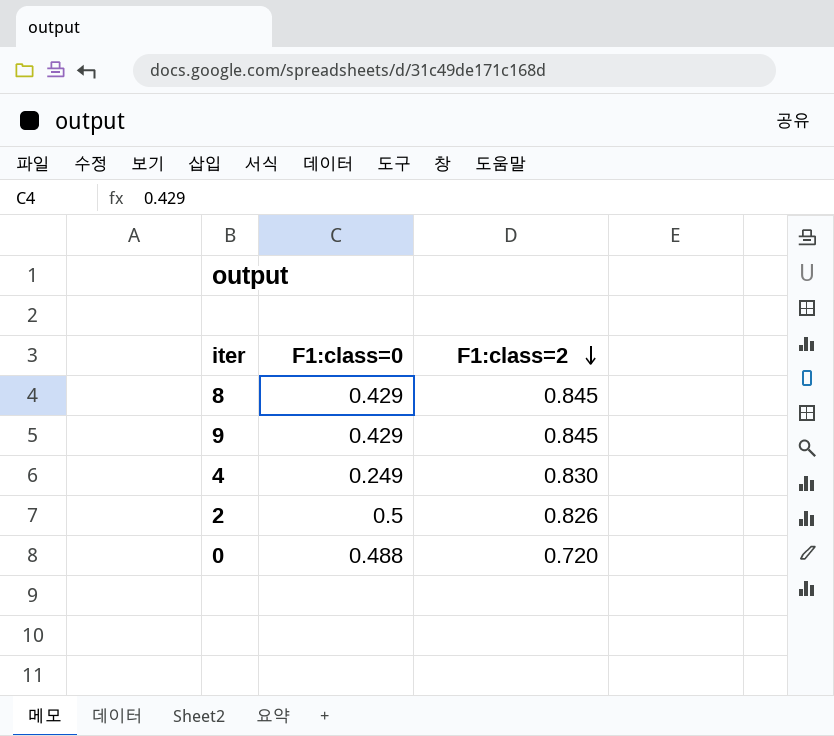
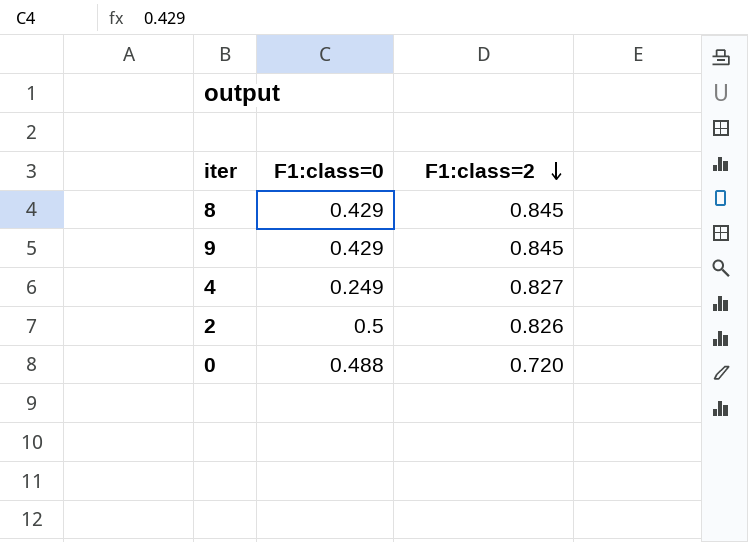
4 | F1:class=2: 0.830 -> 0.827

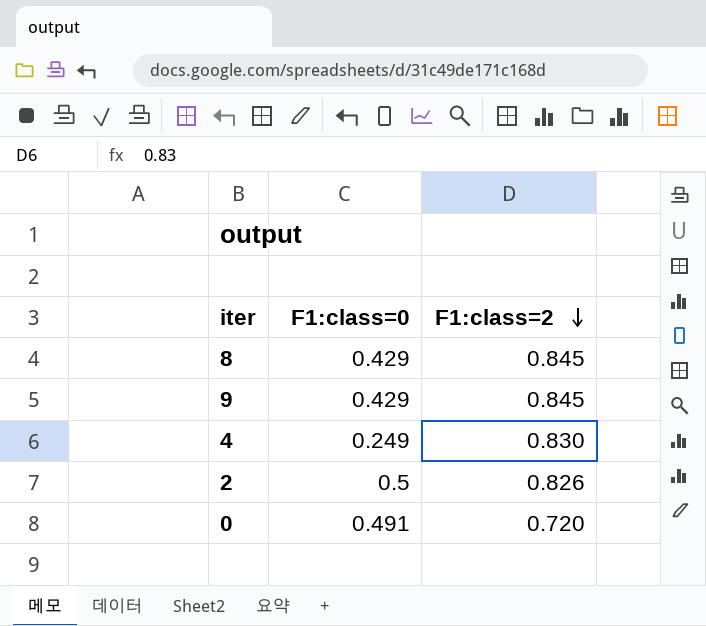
4 | F1:class=2: 0.827 -> 0.830
0 | F1:class=0: 0.488 -> 0.491

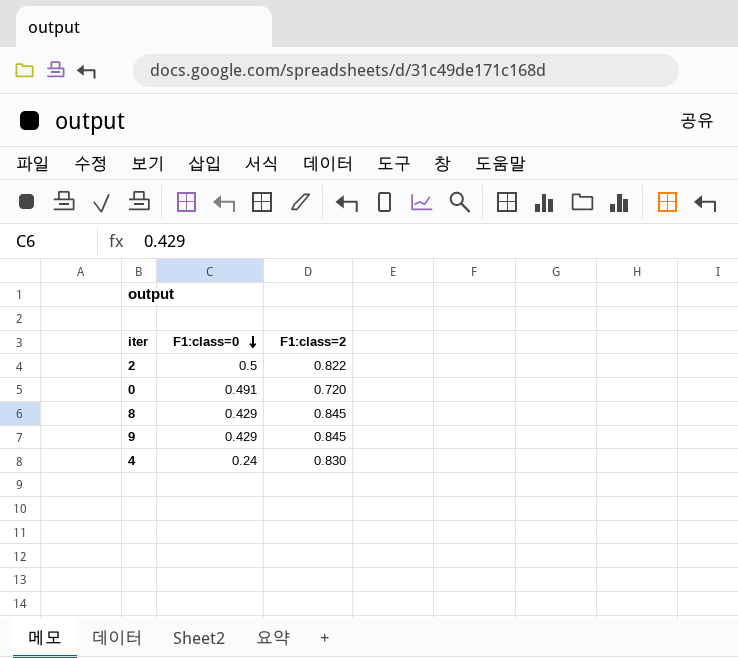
row order: F1:class=2 descending -> F1:class=0 descending
2 | F1:class=2: 0.826 -> 0.822
4 | F1:class=0: 0.249 -> 0.24

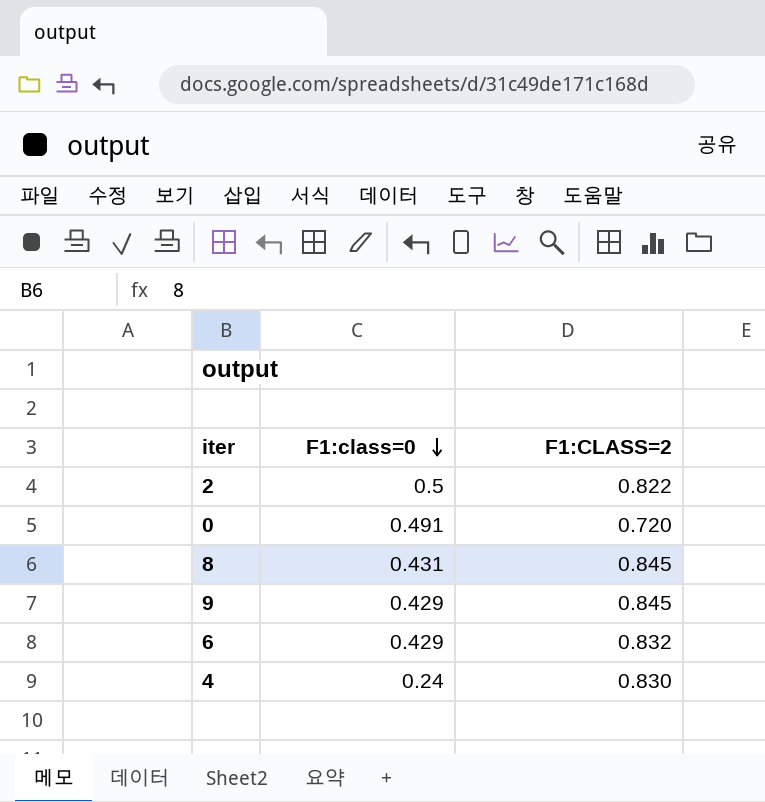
column name: F1:class=2 -> F1:CLASS=2
8 | F1:class=0: 0.429 -> 0.431
row 6: none -> 0.429 | 0.832

